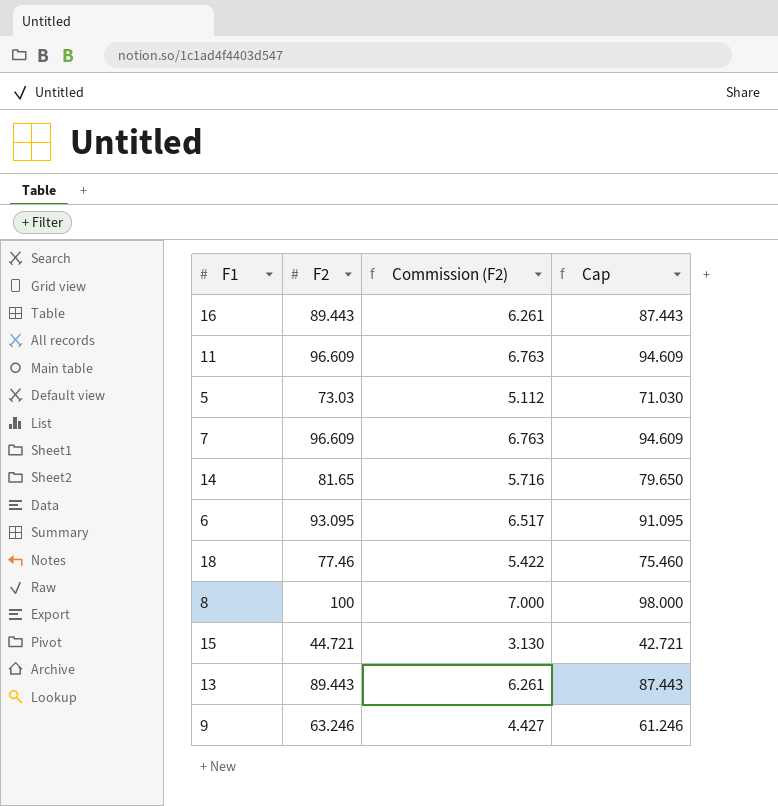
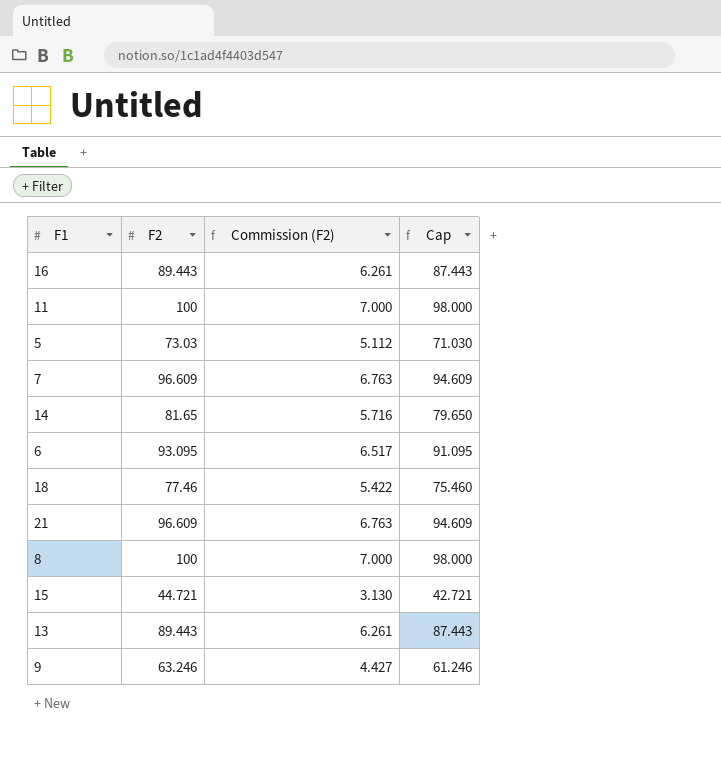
11 | F2: 96.609 -> 100
11 | Commission (F2): 6.763 -> 7.000
11 | Cap: 94.609 -> 98.000
row 21: none -> 96.609 | 6.763 | 94.609

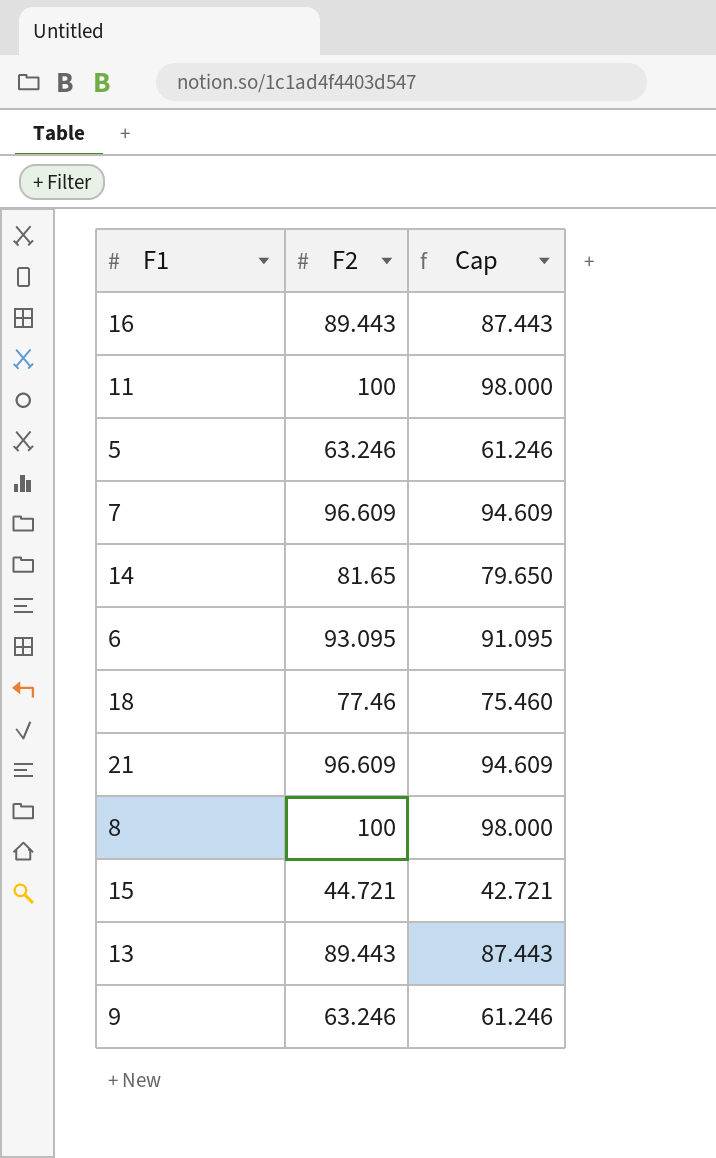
column Commission (F2) | formula: [F2] * 0.07 -> none
5 | F2: 73.03 -> 63.246
5 | Cap: 71.030 -> 61.246

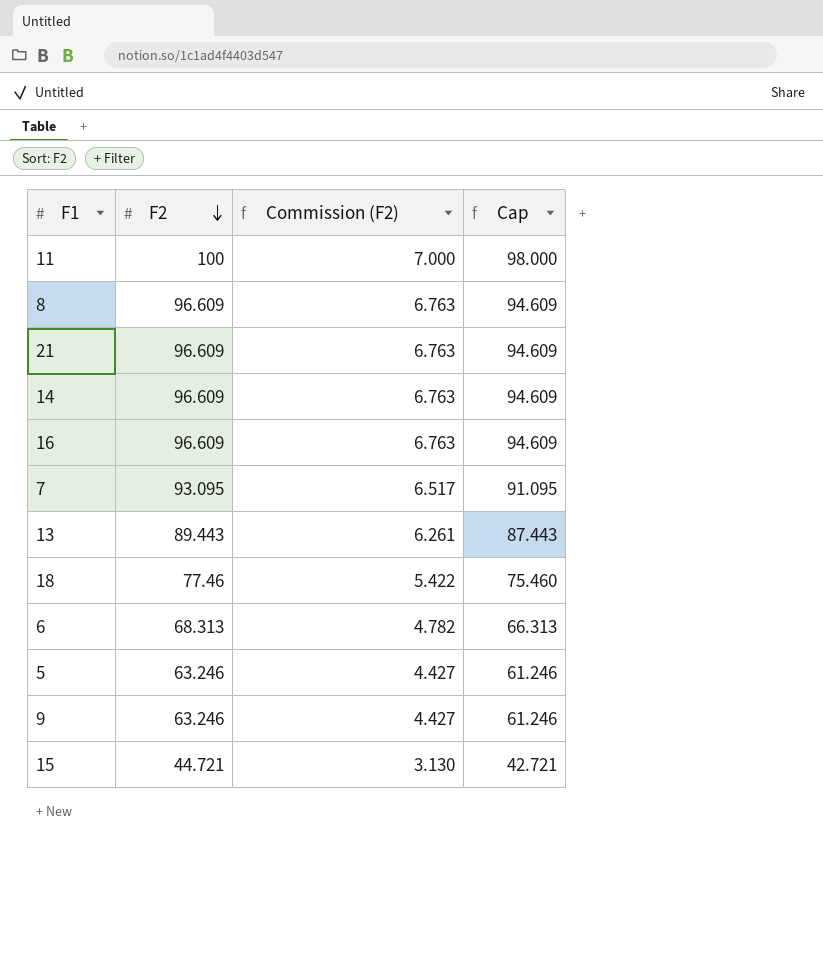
row order: none -> F2 descending
column Commission (F2) | formula: none -> [F2] * 0.07
8 | F2: 100 -> 96.609
8 | Cap: 98.000 -> 94.609
14 | F2: 81.65 -> 96.609
14 | Cap: 79.650 -> 94.609
16 | F2: 89.443 -> 96.609
16 | Cap: 87.443 -> 94.609
7 | F2: 96.609 -> 93.095
7 | Cap: 94.609 -> 91.095
6 | F2: 93.095 -> 68.313
6 | Cap: 91.095 -> 66.313

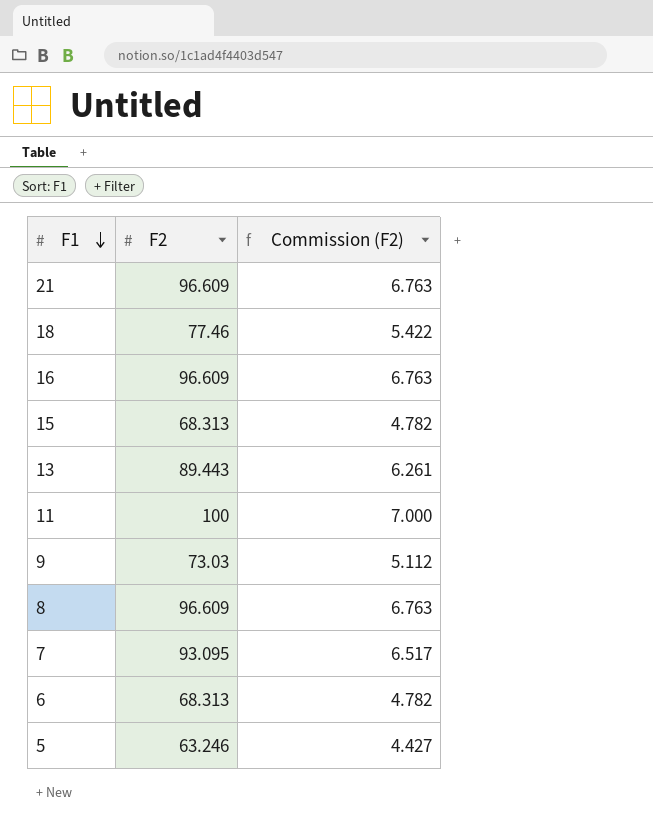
row order: F2 descending -> F1 descending
column Cap | formula: [F2] - 2 -> none
row 14: 96.609 | 6.763 | 94.609 -> none
15 | F2: 44.721 -> 68.313
15 | Commission (F2): 3.130 -> 4.782
9 | F2: 63.246 -> 73.03
9 | Commission (F2): 4.427 -> 5.112

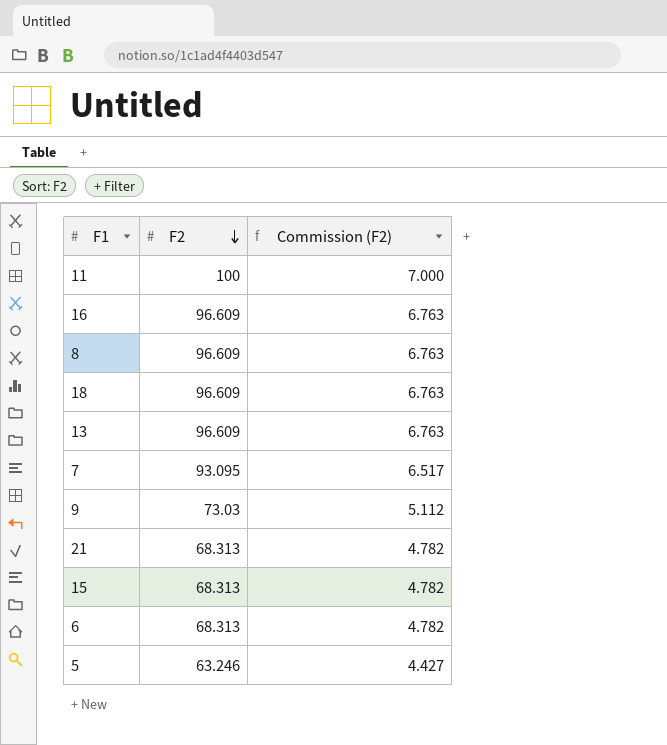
row order: F1 descending -> F2 descending
18 | F2: 77.46 -> 96.609
18 | Commission (F2): 5.422 -> 6.763
13 | F2: 89.443 -> 96.609
13 | Commission (F2): 6.261 -> 6.763
21 | F2: 96.609 -> 68.313
21 | Commission (F2): 6.763 -> 4.782

